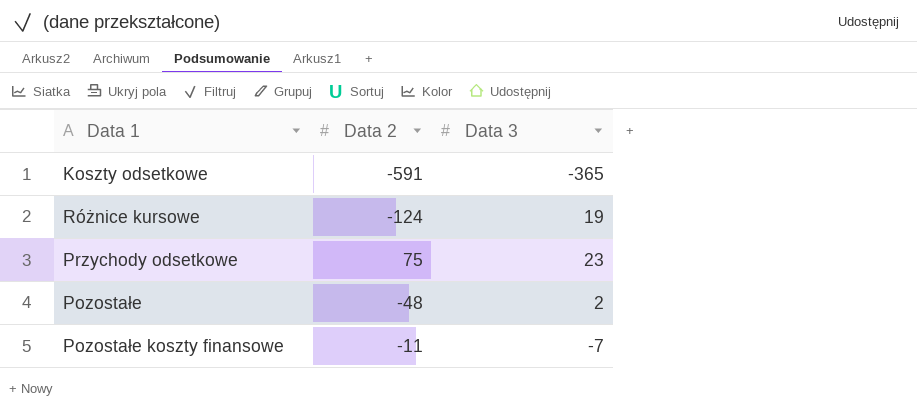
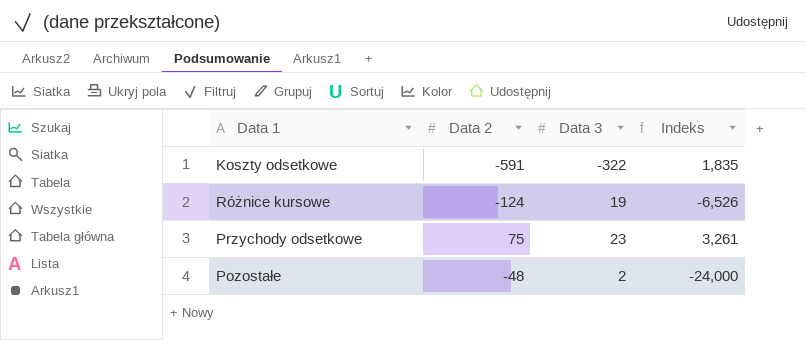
column Indeks | formula: none -> [Data 2] / [Data 3]
row Pozostałe koszty finansowe: -11 | -7 -> none
Koszty odsetkowe | Data 3: -365 -> -322

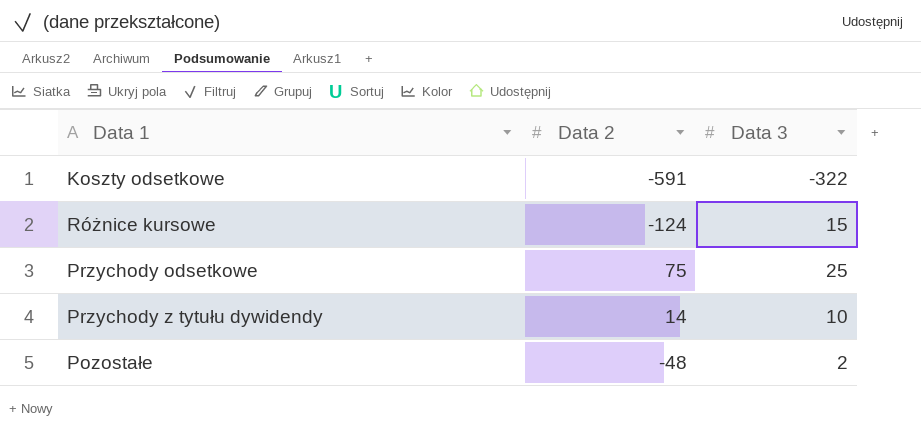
column Indeks | formula: [Data 2] / [Data 3] -> none
Różnice kursowe | Data 3: 19 -> 15
Przychody odsetkowe | Data 3: 23 -> 25
row Przychody z tytułu dywidendy: none -> 14 | 10

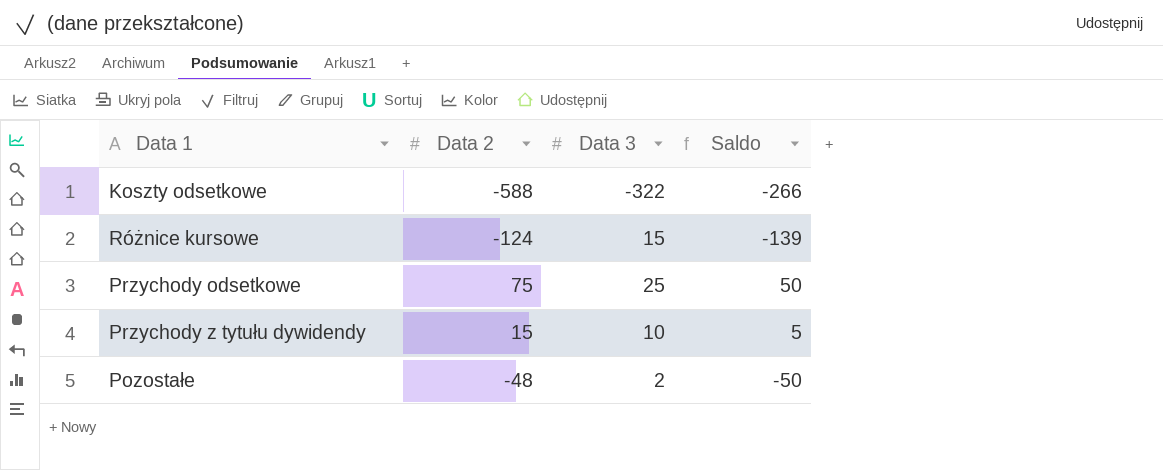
column Saldo | formula: none -> [Data 2] - [Data 3]
Koszty odsetkowe | Data 2: -591 -> -588
Przychody z tytułu dywidendy | Data 2: 14 -> 15

